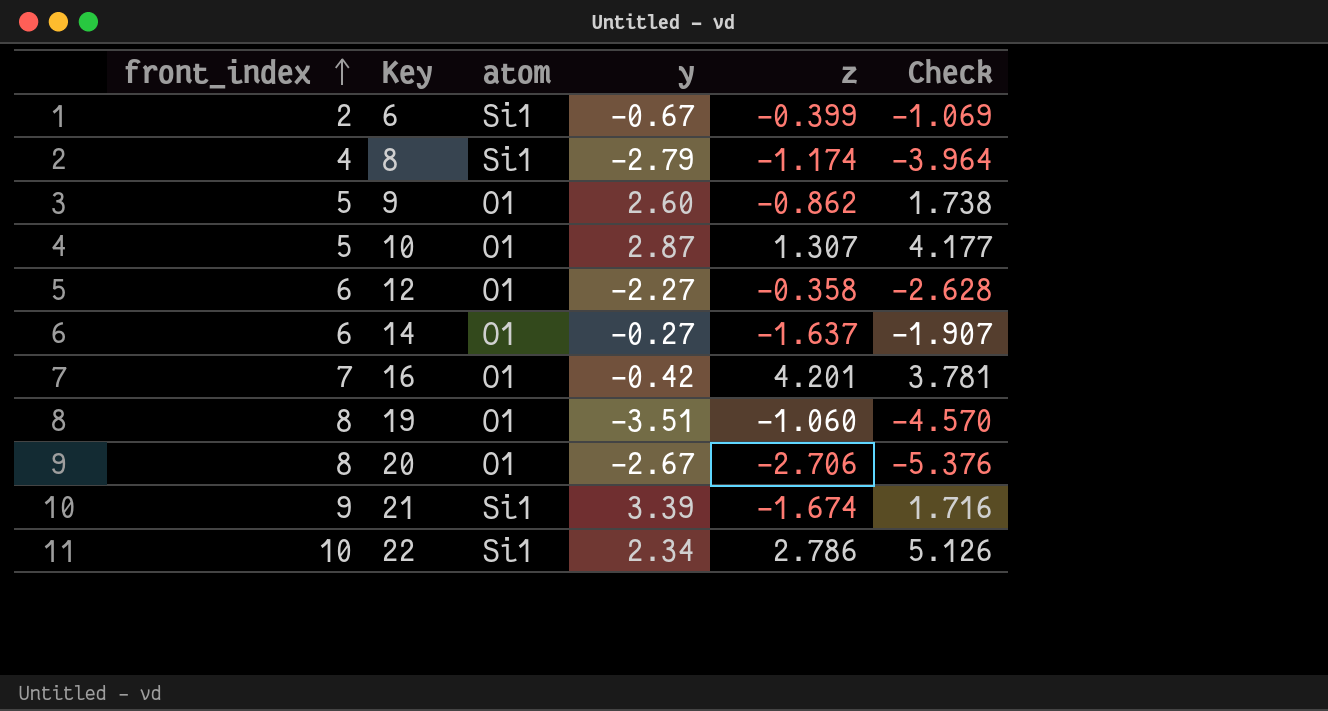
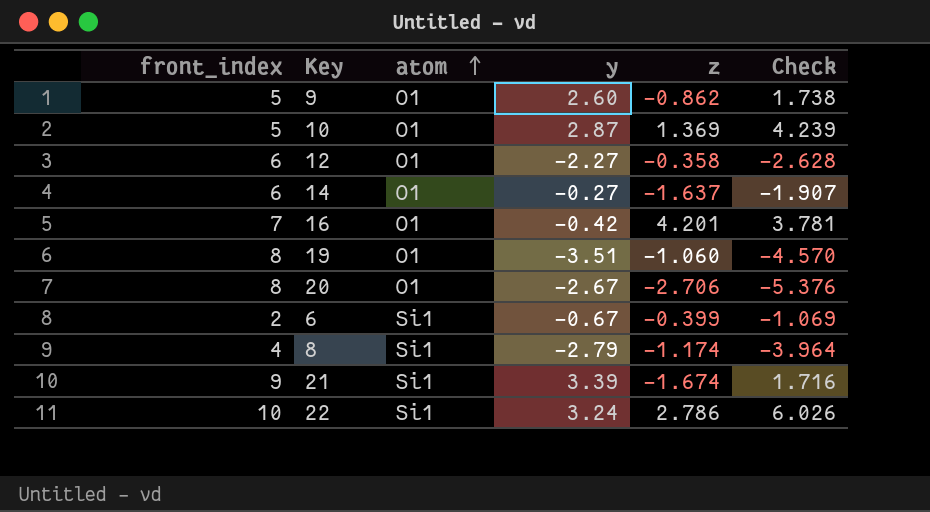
row order: front_index ascending -> atom ascending
10 | z: 1.307 -> 1.369
10 | Check: 4.177 -> 4.239
22 | y: 2.34 -> 3.24
22 | Check: 5.126 -> 6.026

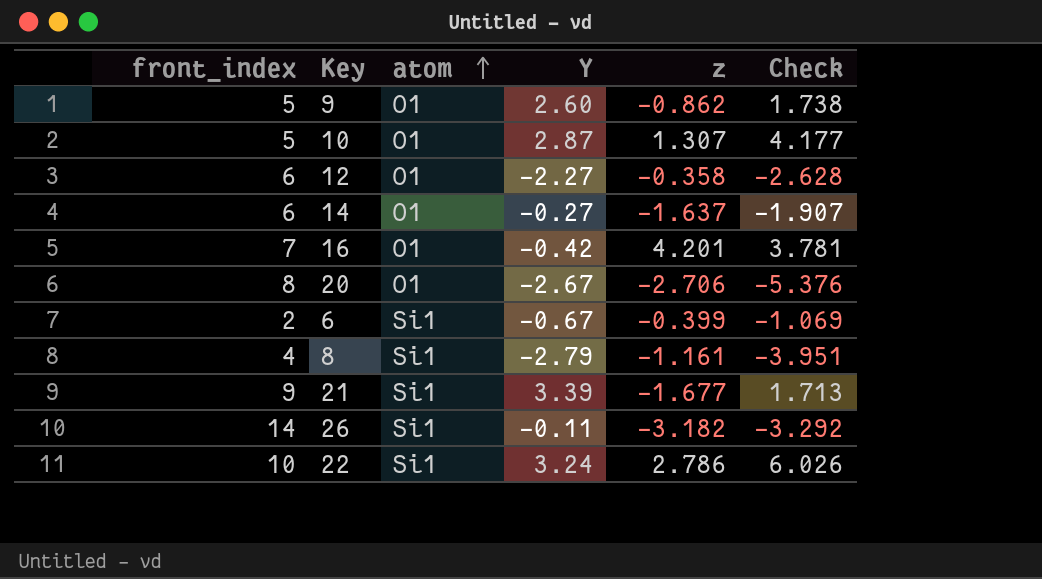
column name: y -> Y
row 19: 8 | O1 | -3.51 | -1.060 | -4.570 -> none
10 | z: 1.369 -> 1.307
10 | Check: 4.239 -> 4.177
8 | z: -1.174 -> -1.161
8 | Check: -3.964 -> -3.951
21 | z: -1.674 -> -1.677
21 | Check: 1.716 -> 1.713
row 26: none -> 14 | Si1 | -0.11 | -3.182 | -3.292

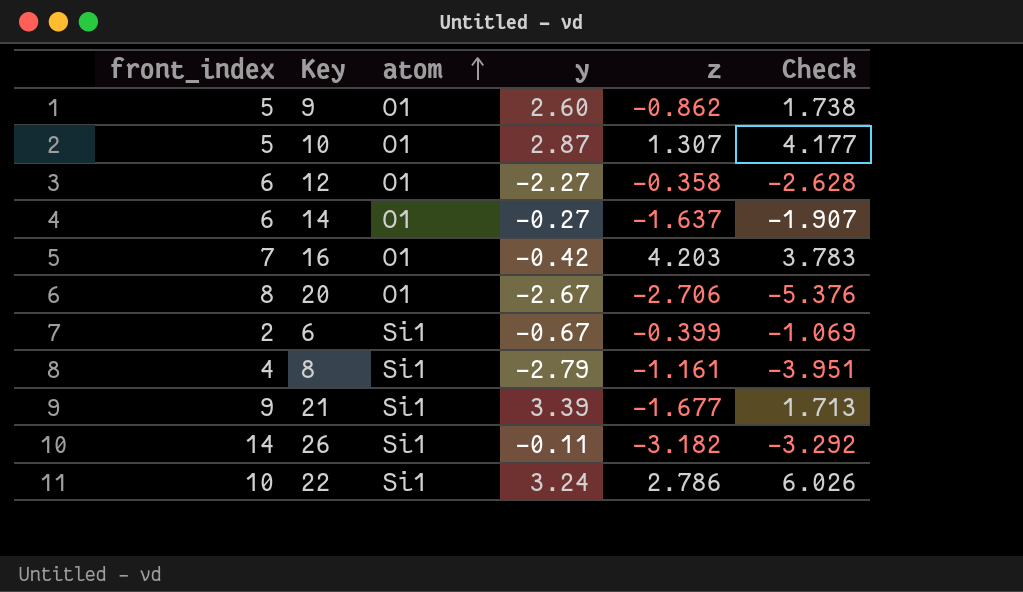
column name: Y -> y
16 | z: 4.201 -> 4.203
16 | Check: 3.781 -> 3.783

